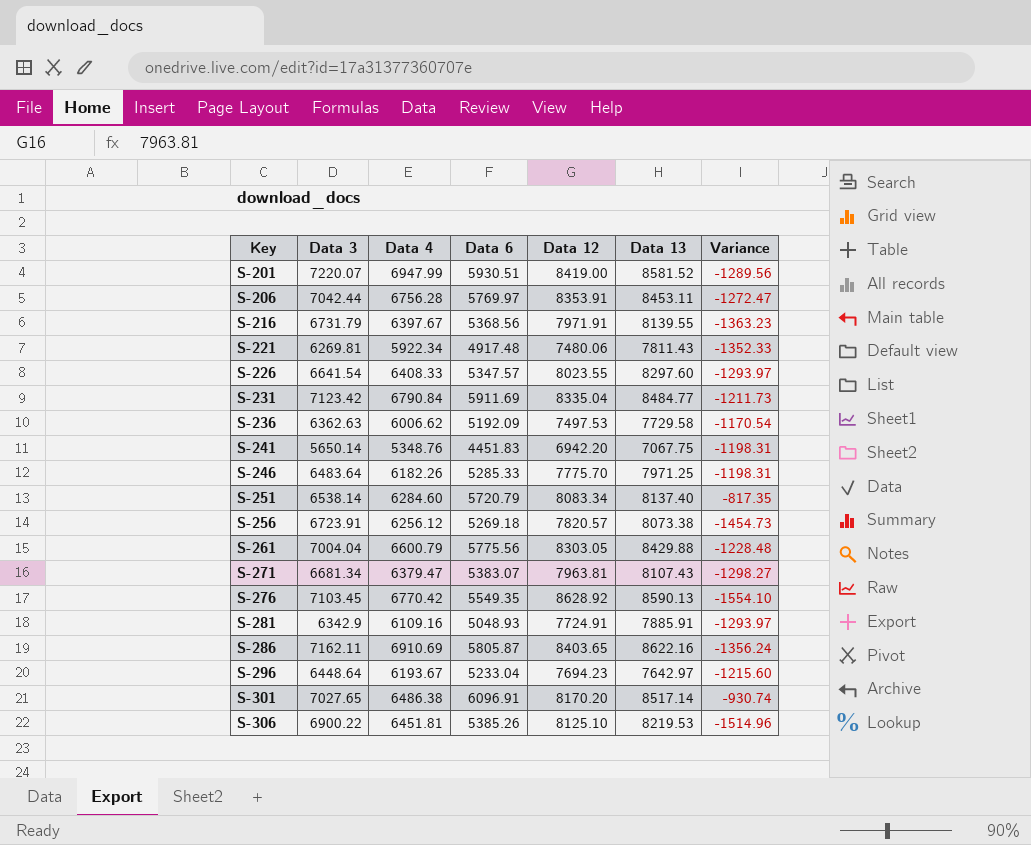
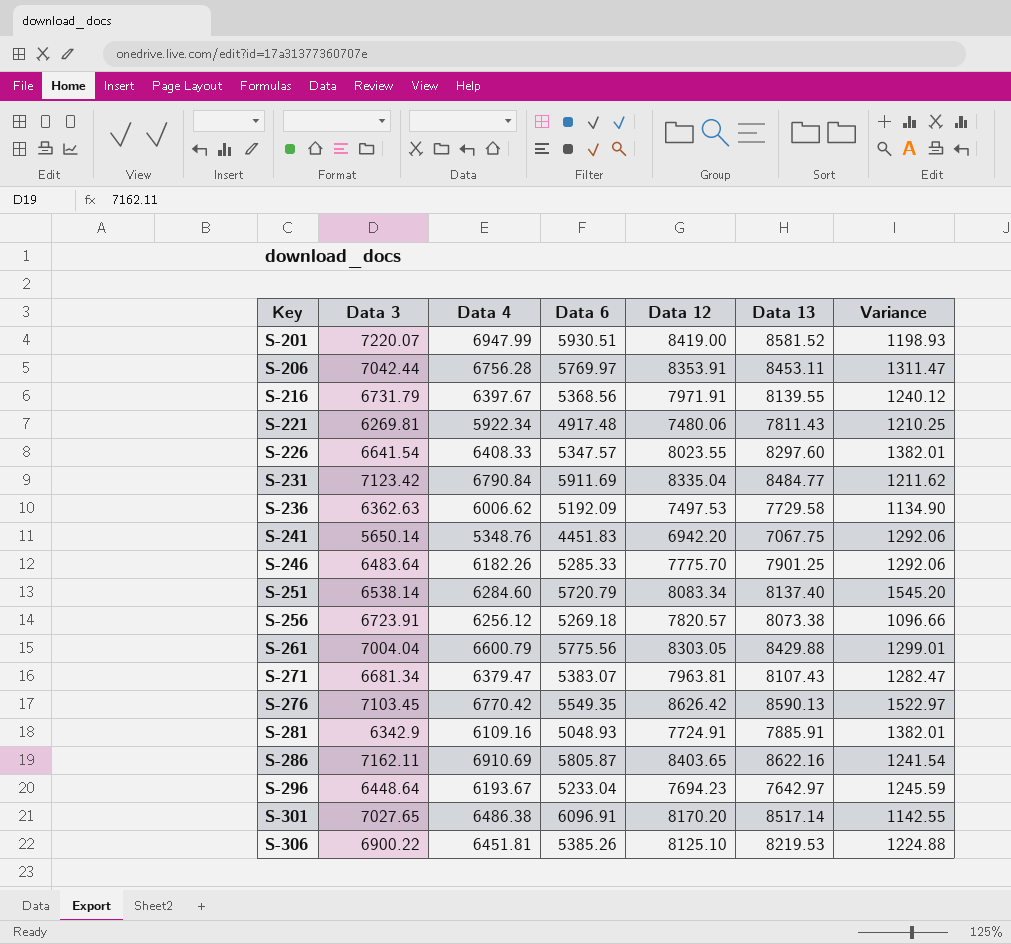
column Variance | formula: [Data 6] - [Data 3] -> [Data 12] - [Data 3]
S-246 | Data 13: 7971.25 -> 7901.25
S-276 | Data 12: 8628.92 -> 8626.42

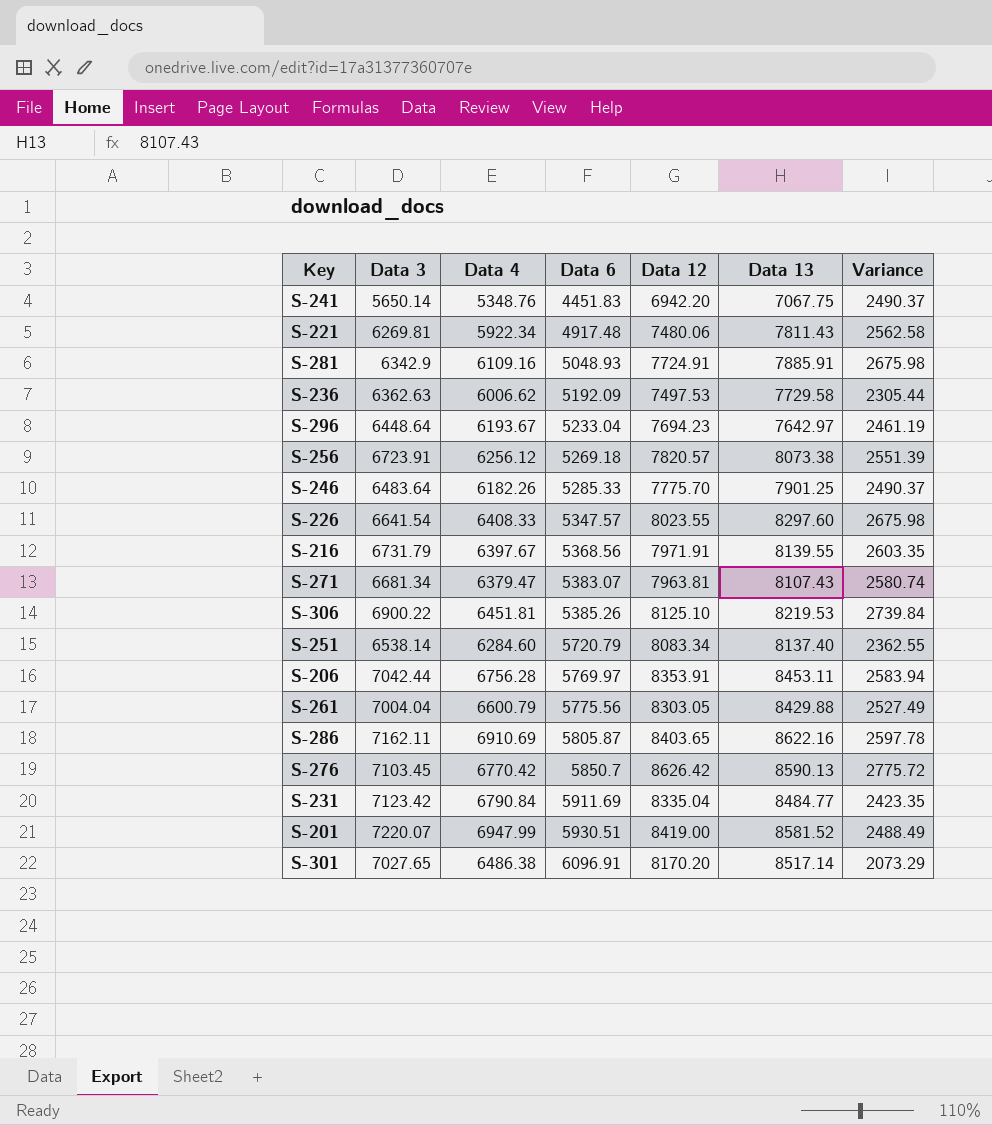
row order: Key ascending -> Data 6 ascending
column Variance | formula: [Data 12] - [Data 3] -> [Data 12] - [Data 6]
S-276 | Data 6: 5549.35 -> 5850.7

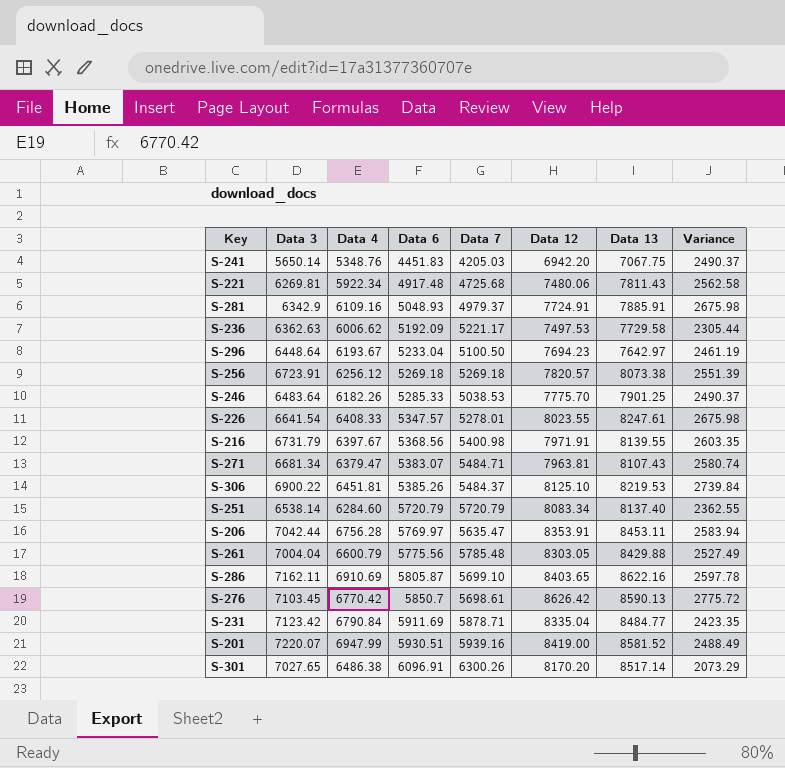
column Data 7 | position: none -> 5
S-226 | Data 13: 8297.60 -> 8247.61

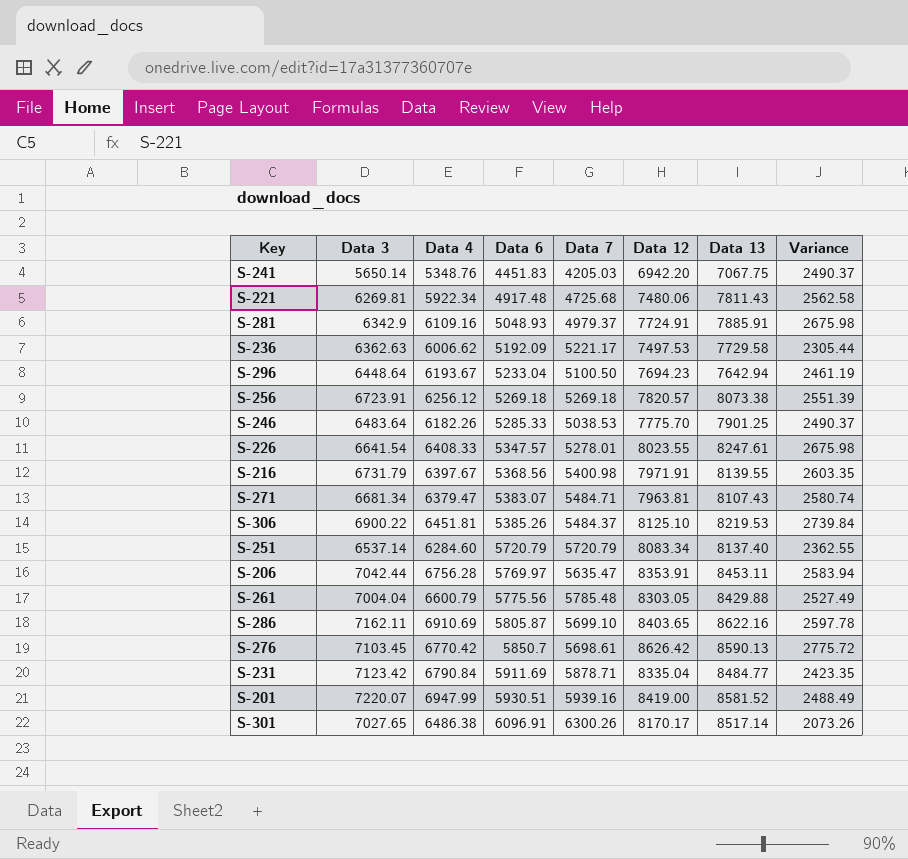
S-296 | Data 13: 7642.97 -> 7642.94
S-251 | Data 3: 6538.14 -> 6537.14
S-301 | Data 12: 8170.20 -> 8170.17
S-301 | Variance: 2073.29 -> 2073.26

